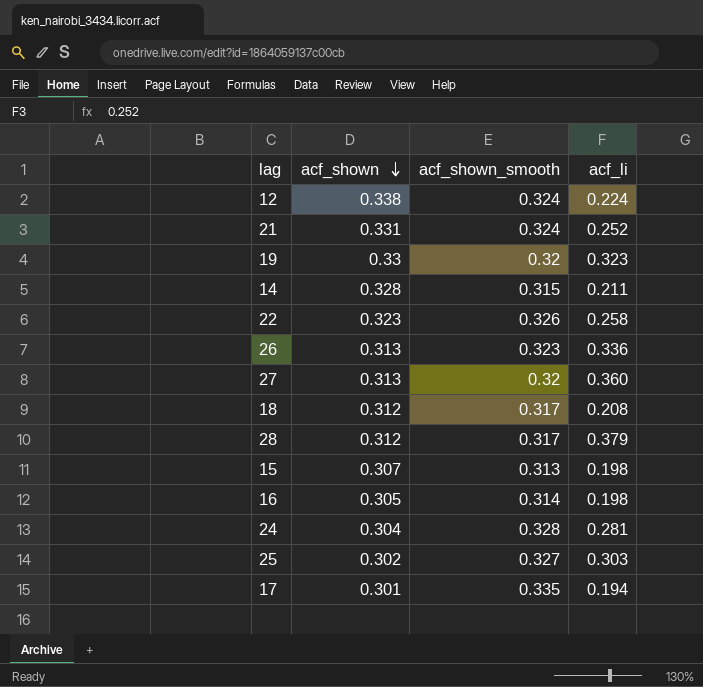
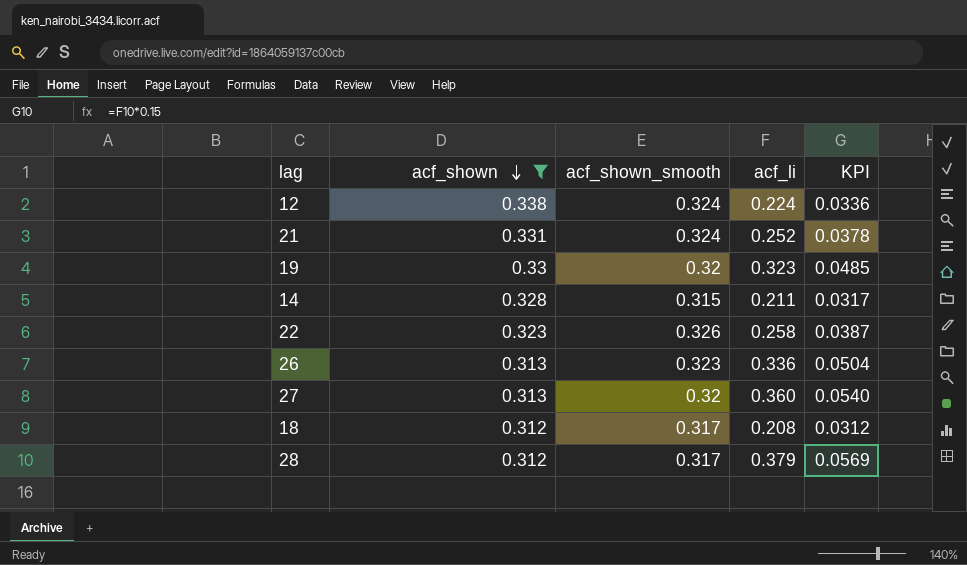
filter: none -> acf_shown >= 0.312
column KPI | formula: none -> [acf_li] * 0.15

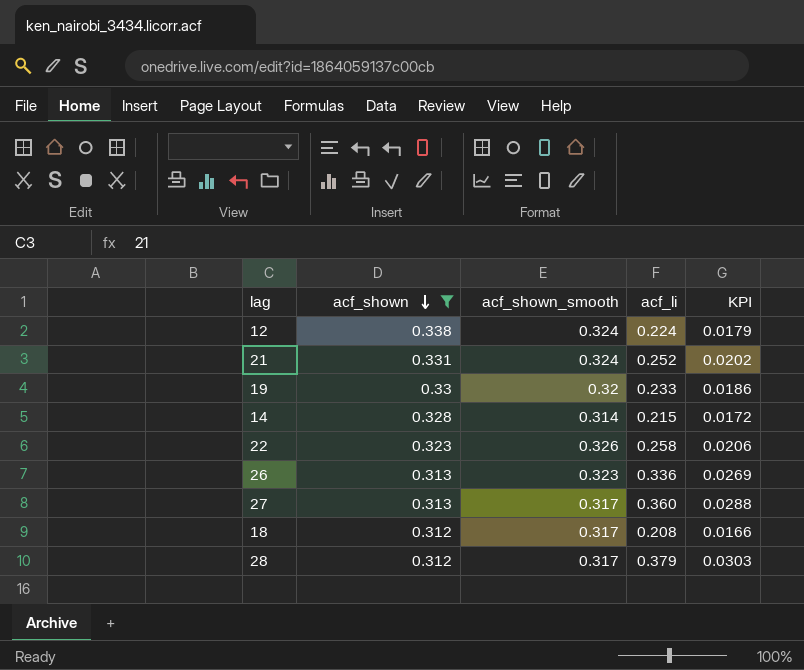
column KPI | formula: [acf_li] * 0.15 -> [acf_li] * 0.08
19 | acf_li: 0.323 -> 0.233
14 | acf_shown_smooth: 0.315 -> 0.314
14 | acf_li: 0.211 -> 0.215
27 | acf_shown_smooth: 0.32 -> 0.317

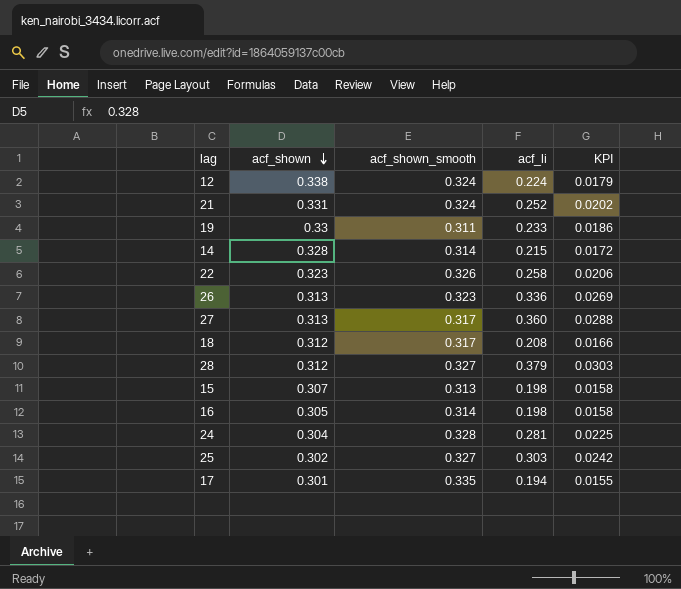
filter: acf_shown >= 0.312 -> none
19 | acf_shown_smooth: 0.32 -> 0.311
28 | acf_shown_smooth: 0.317 -> 0.327

